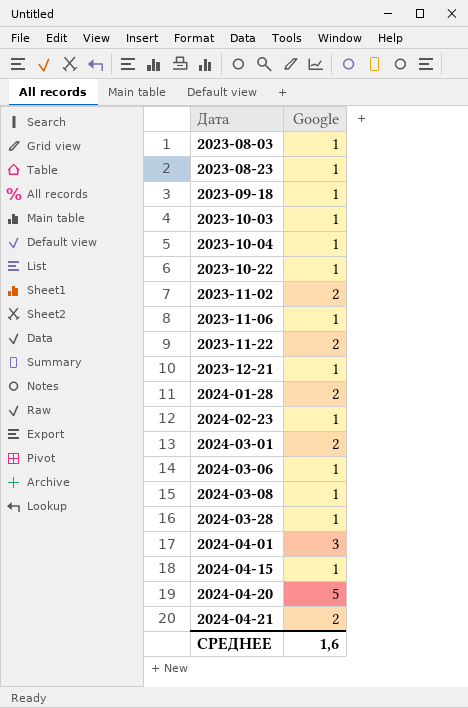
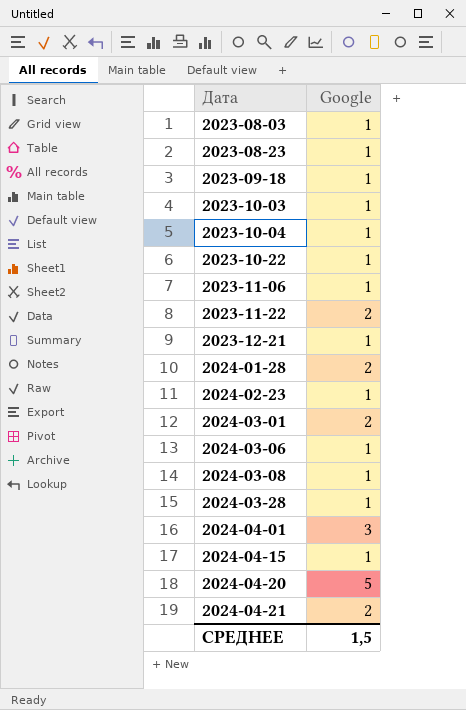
row 2023-11-02: 2 -> none
СРЕДНЕЕ | Google: 1,6 -> 1,5

